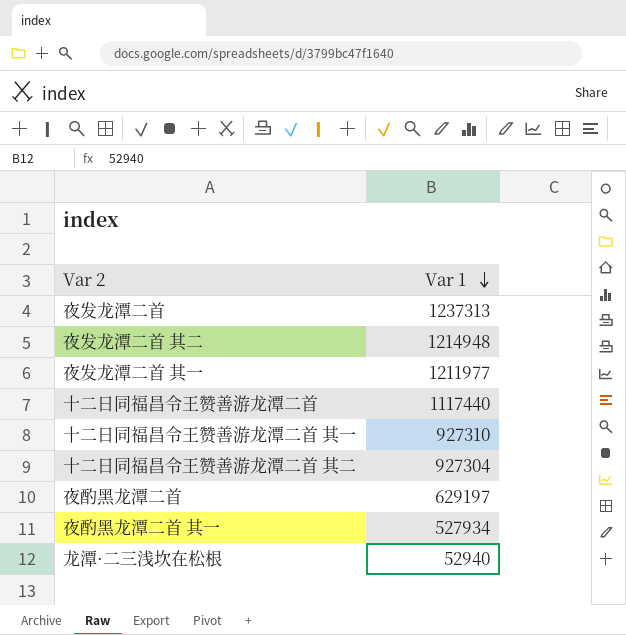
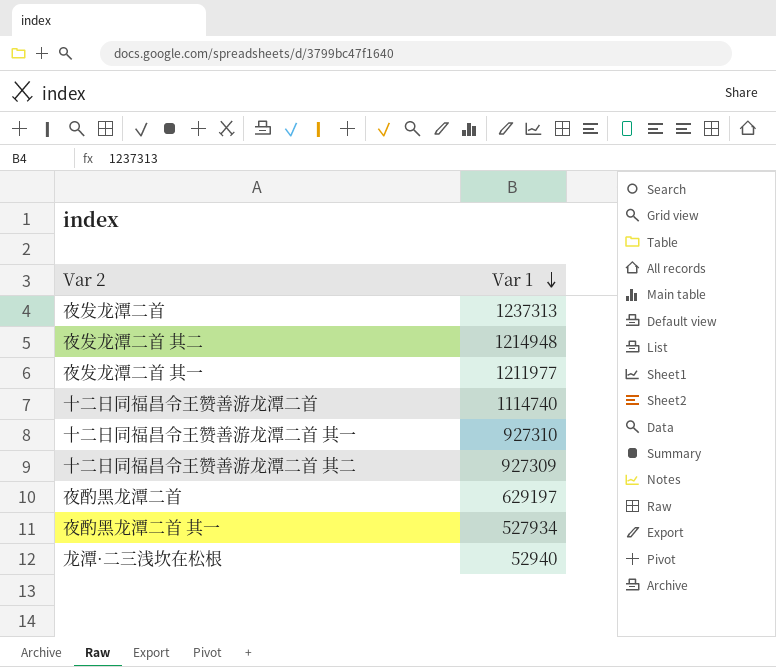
十二日同福昌令王赞善游龙潭二首 | Var 1: 1117440 -> 1114740
十二日同福昌令王赞善游龙潭二首 其二 | Var 1: 927304 -> 927309

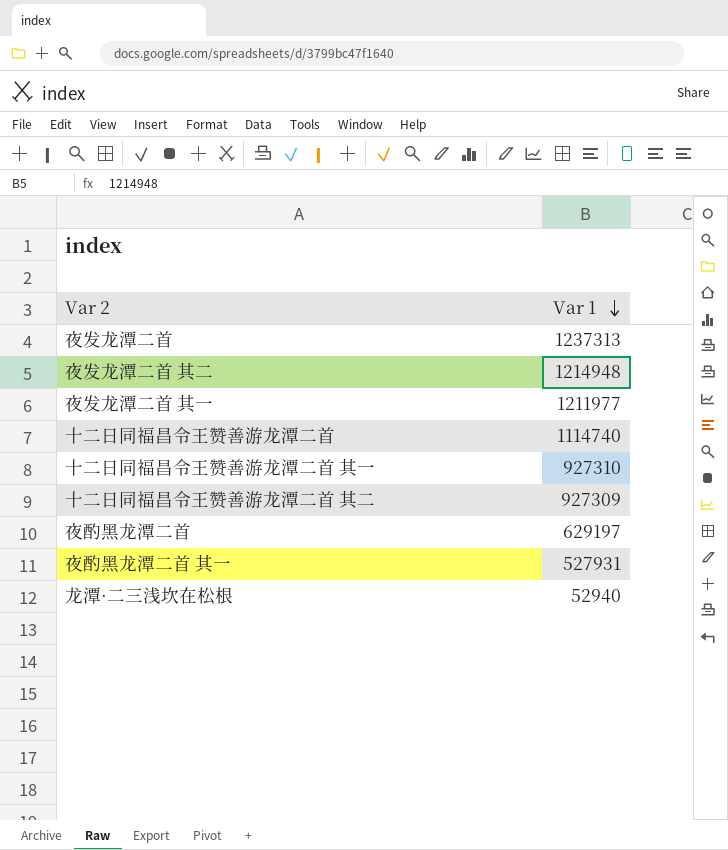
夜酌黑龙潭二首 其一 | Var 1: 527934 -> 527931

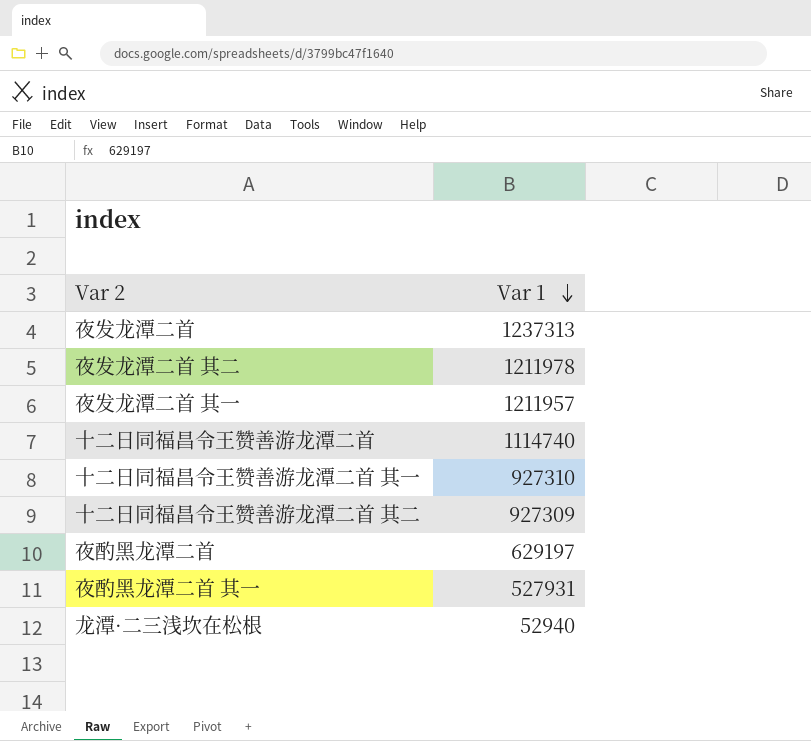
夜发龙潭二首 其二 | Var 1: 1214948 -> 1211978
夜发龙潭二首 其一 | Var 1: 1211977 -> 1211957

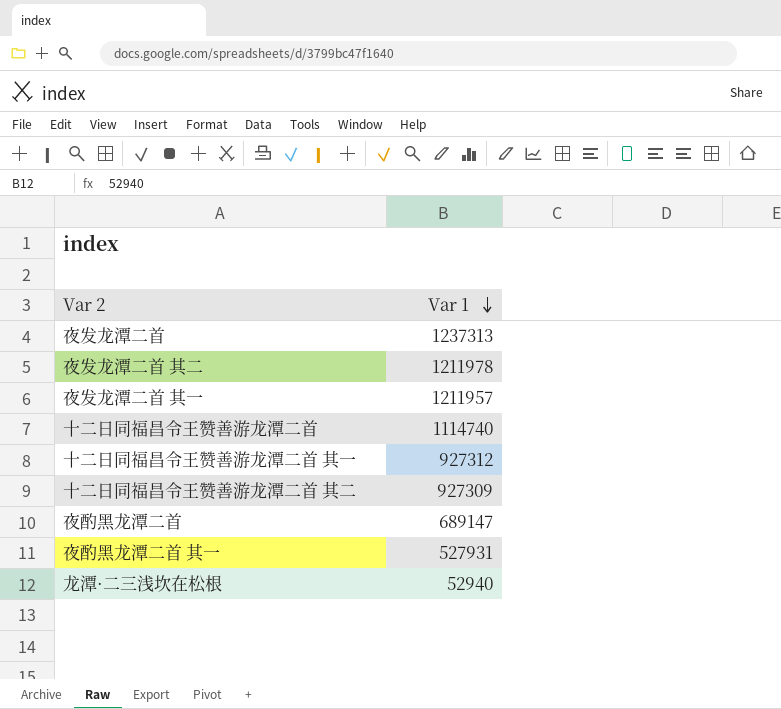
十二日同福昌令王赞善游龙潭二首 其一 | Var 1: 927310 -> 927312
夜酌黑龙潭二首 | Var 1: 629197 -> 689147

